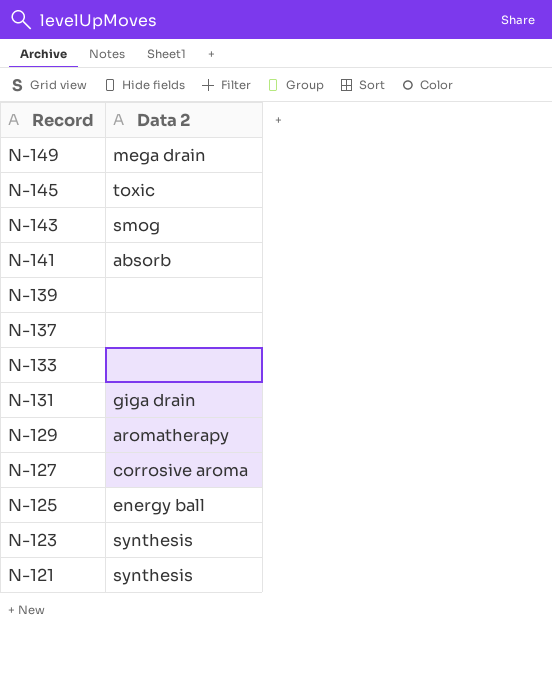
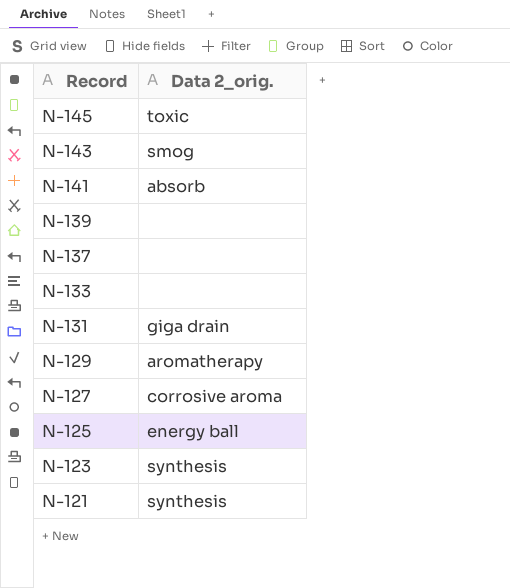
column name: Data 2 -> Data 2_orig.
row N-149: mega drain -> none

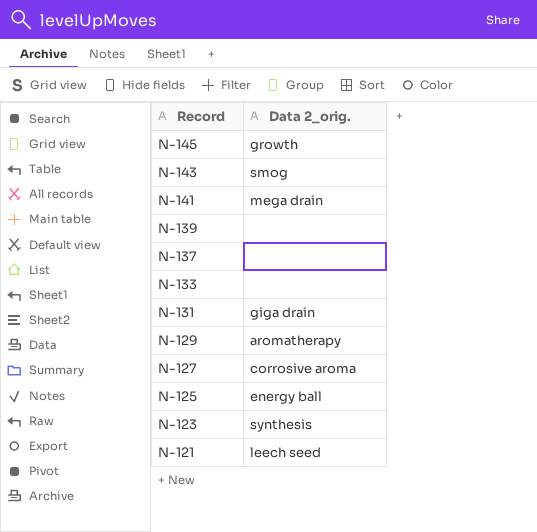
N-145 | Data 2_orig.: toxic -> growth
N-141 | Data 2_orig.: absorb -> mega drain
N-121 | Data 2_orig.: synthesis -> leech seed

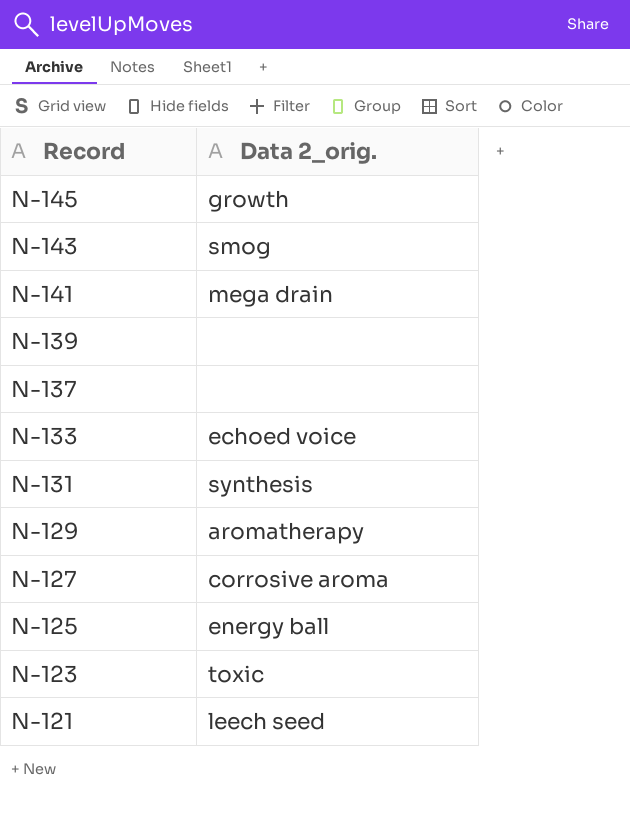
N-133 | Data 2_orig.: none -> echoed voice
N-131 | Data 2_orig.: giga drain -> synthesis
N-123 | Data 2_orig.: synthesis -> toxic

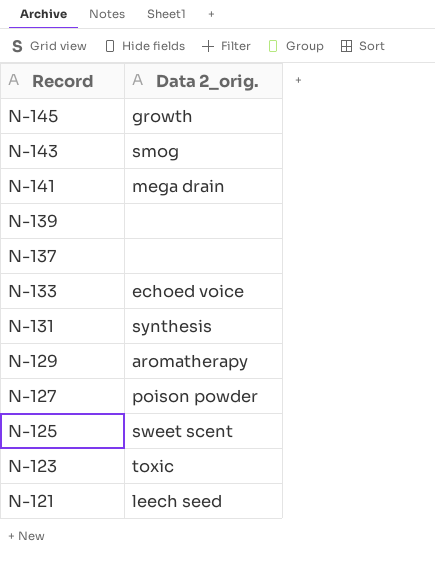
N-127 | Data 2_orig.: corrosive aroma -> poison powder
N-125 | Data 2_orig.: energy ball -> sweet scent

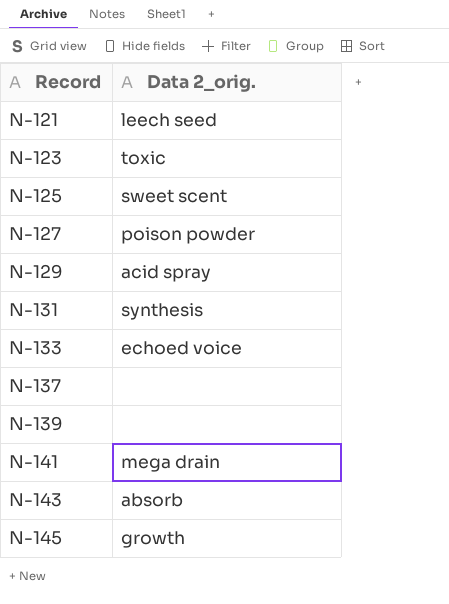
row order: Record descending -> Record ascending
N-129 | Data 2_orig.: aromatherapy -> acid spray
N-143 | Data 2_orig.: smog -> absorb

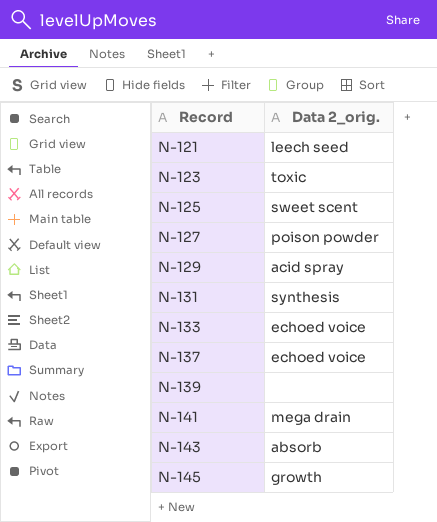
N-137 | Data 2_orig.: none -> echoed voice

